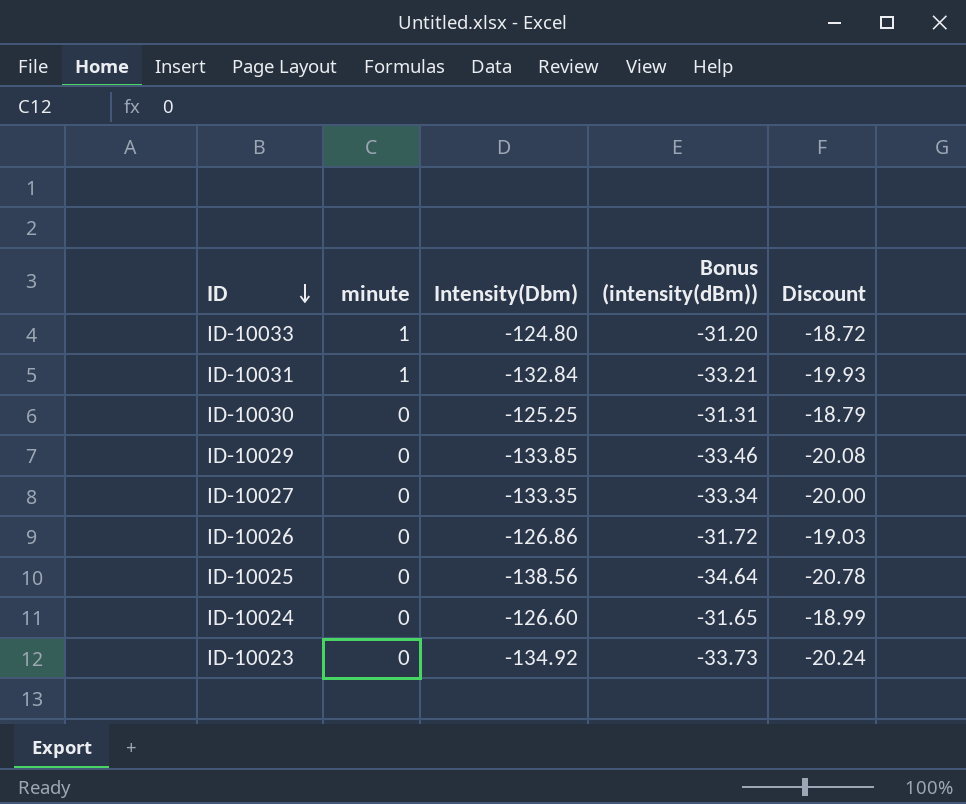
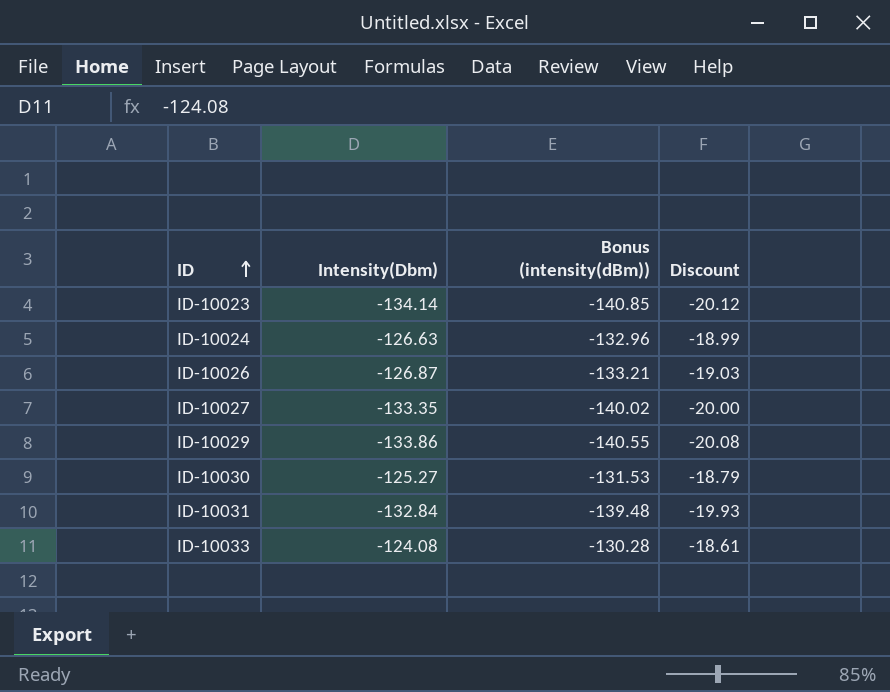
row order: ID descending -> ID ascending
column minute | position: 2 -> none
column Bonus (intensity(dBm)) | formula: [Intensity(Dbm)] * 0.25 -> [Intensity(Dbm)] * 1.05
row ID-10025: 0 | -138.56 | -34.64 | -20.78 -> none
ID-10023 | Intensity(Dbm): -134.92 -> -134.14
ID-10023 | Discount: -20.24 -> -20.12
ID-10024 | Intensity(Dbm): -126.60 -> -126.63
ID-10026 | Intensity(Dbm): -126.86 -> -126.87
ID-10029 | Intensity(Dbm): -133.85 -> -133.86
ID-10030 | Intensity(Dbm): -125.25 -> -125.27
ID-10033 | Intensity(Dbm): -124.80 -> -124.08
ID-10033 | Discount: -18.72 -> -18.61

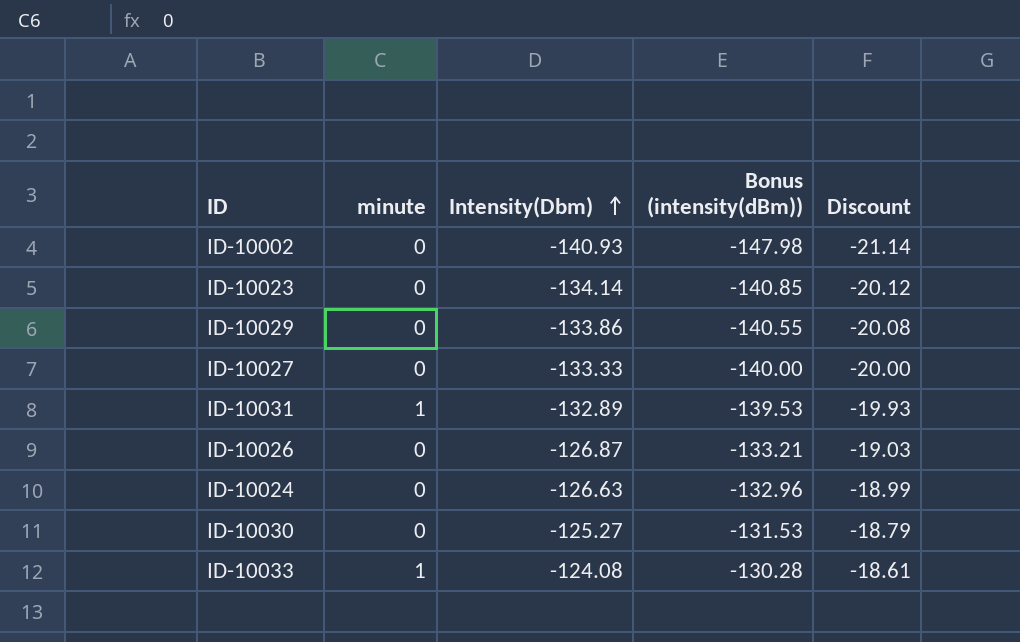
row order: ID ascending -> Intensity(Dbm) ascending
column minute | position: none -> 2
row ID-10002: none -> 0 | -140.93 | -147.98 | -21.14
ID-10027 | Intensity(Dbm): -133.35 -> -133.33
ID-10027 | Bonus (intensity(dBm)): -140.02 -> -140.00
ID-10031 | Intensity(Dbm): -132.84 -> -132.89
ID-10031 | Bonus (intensity(dBm)): -139.48 -> -139.53

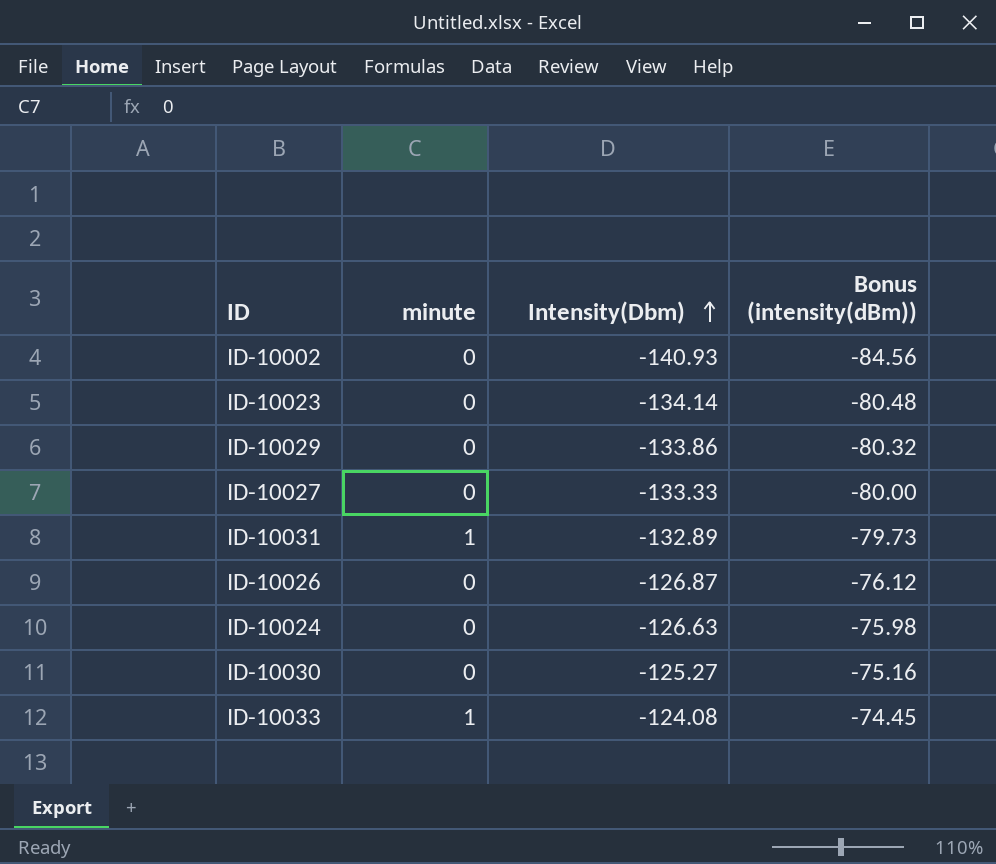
column Discount | formula: [Intensity(Dbm)] * 0.15 -> none
column Bonus (intensity(dBm)) | formula: [Intensity(Dbm)] * 1.05 -> [Intensity(Dbm)] * 0.6

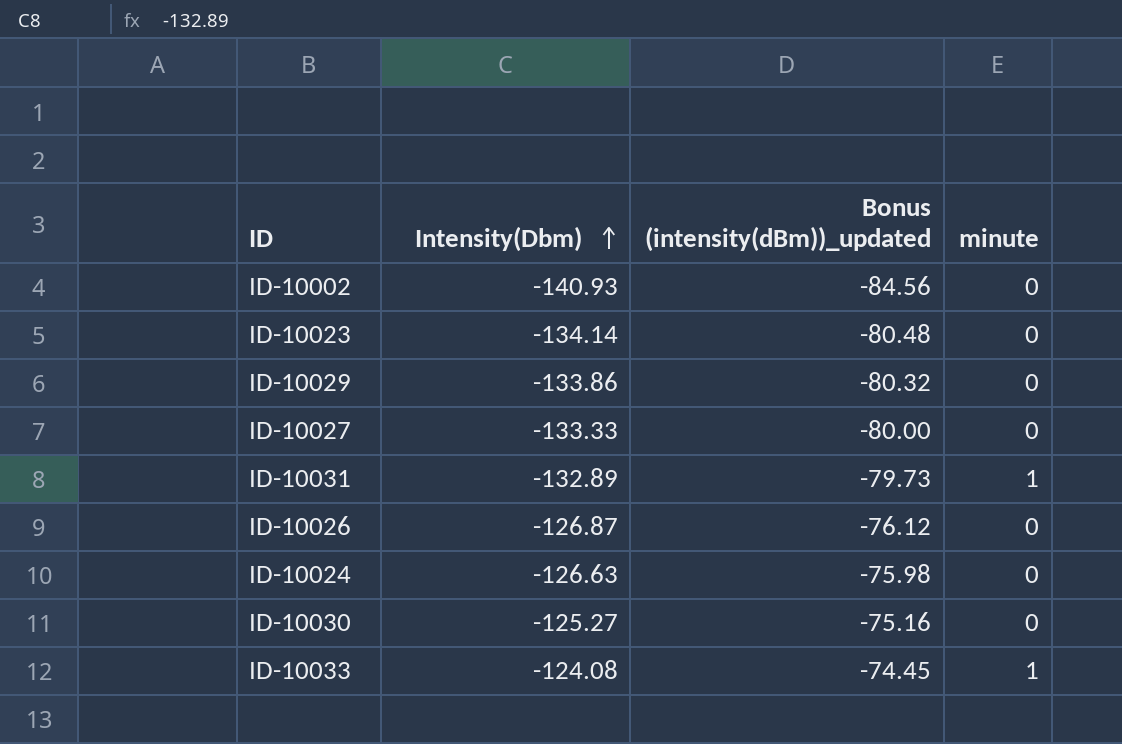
column name: Bonus (intensity(dBm)) -> Bonus (intensity(dBm))_updated
column minute | position: 2 -> 4

